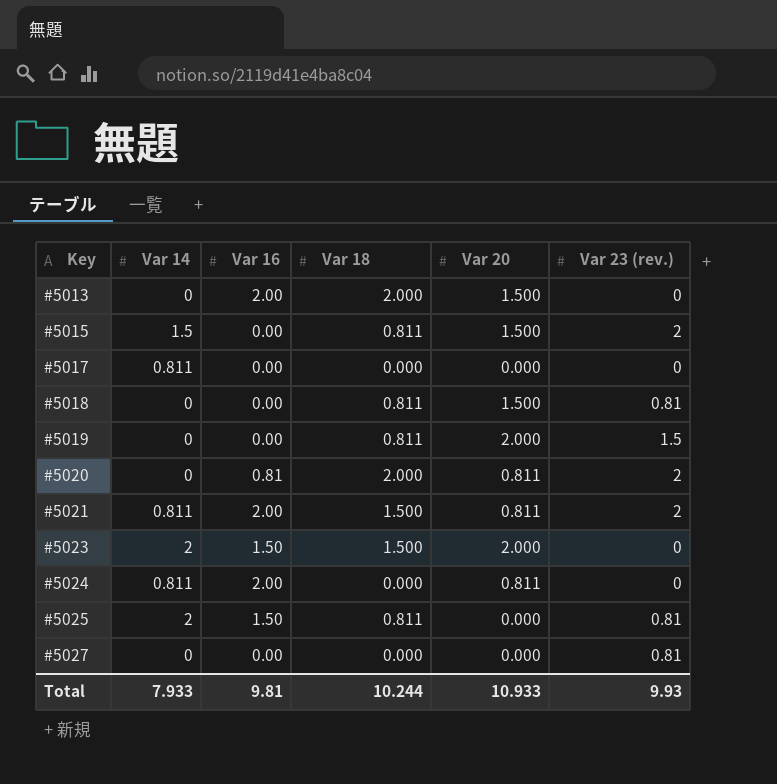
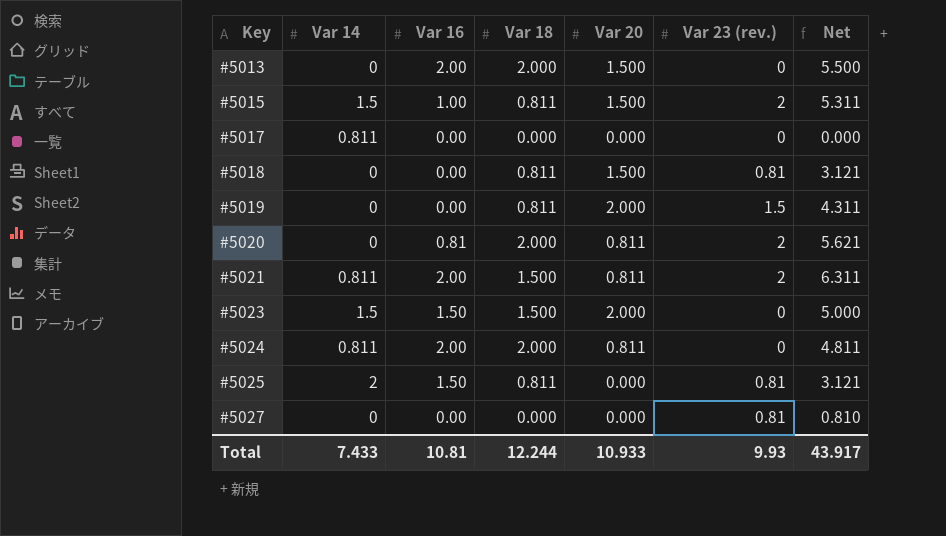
column Net | formula: none -> [Var 16] + [Var 18] + [Var 20] + [Var 23 (rev.)]
#5015 | Var 16: 0.00 -> 1.00
#5023 | Var 14: 2 -> 1.5
#5024 | Var 18: 0.000 -> 2.000
Total | Var 14: 7.933 -> 7.433
Total | Var 16: 9.81 -> 10.81
Total | Var 18: 10.244 -> 12.244

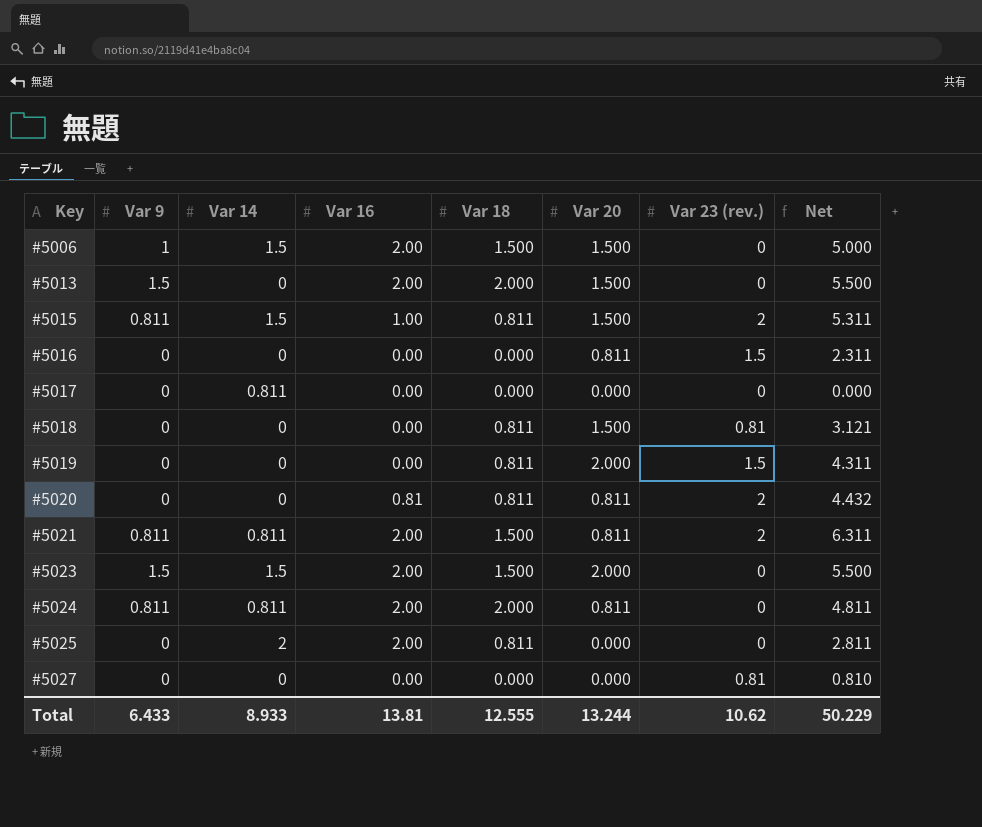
column Var 9 | position: none -> 2
row #5006: none -> 1 | 1.5 | 2.00 | 1.500 | 1.500 | 0 | 5.000
row #5016: none -> 0 | 0 | 0.00 | 0.000 | 0.811 | 1.5 | 2.311
#5020 | Var 18: 2.000 -> 0.811
#5020 | Net: 5.621 -> 4.432
#5023 | Var 16: 1.50 -> 2.00
#5023 | Net: 5.000 -> 5.500
#5025 | Var 16: 1.50 -> 2.00
#5025 | Var 23 (rev.): 0.81 -> 0
#5025 | Net: 3.121 -> 2.811
Total | Var 14: 7.433 -> 8.933
Total | Var 16: 10.81 -> 13.81
Total | Var 18: 12.244 -> 12.555
Total | Var 20: 10.933 -> 13.244
Total | Var 23 (rev.): 9.93 -> 10.62
Total | Net: 43.917 -> 50.229

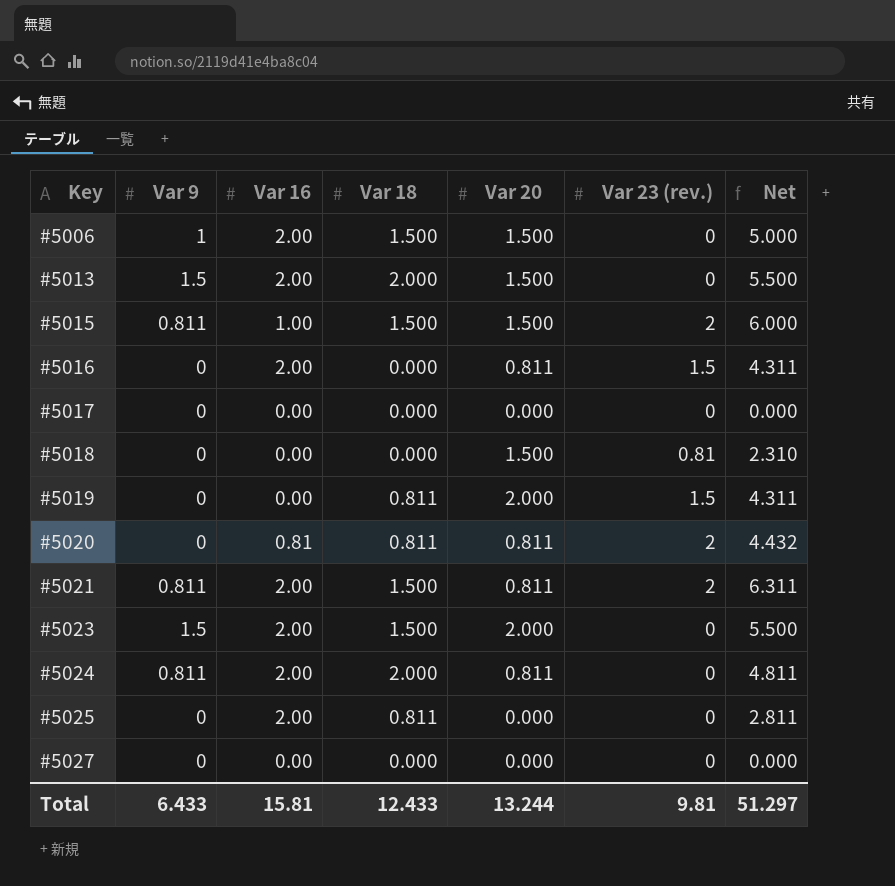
column Var 14 | position: 3 -> none
#5015 | Var 18: 0.811 -> 1.500
#5015 | Net: 5.311 -> 6.000
#5016 | Var 16: 0.00 -> 2.00
#5016 | Net: 2.311 -> 4.311
#5018 | Var 18: 0.811 -> 0.000
#5018 | Net: 3.121 -> 2.310
#5027 | Var 23 (rev.): 0.81 -> 0
#5027 | Net: 0.810 -> 0.000
Total | Var 16: 13.81 -> 15.81
Total | Var 18: 12.555 -> 12.433
Total | Var 23 (rev.): 10.62 -> 9.81
Total | Net: 50.229 -> 51.297

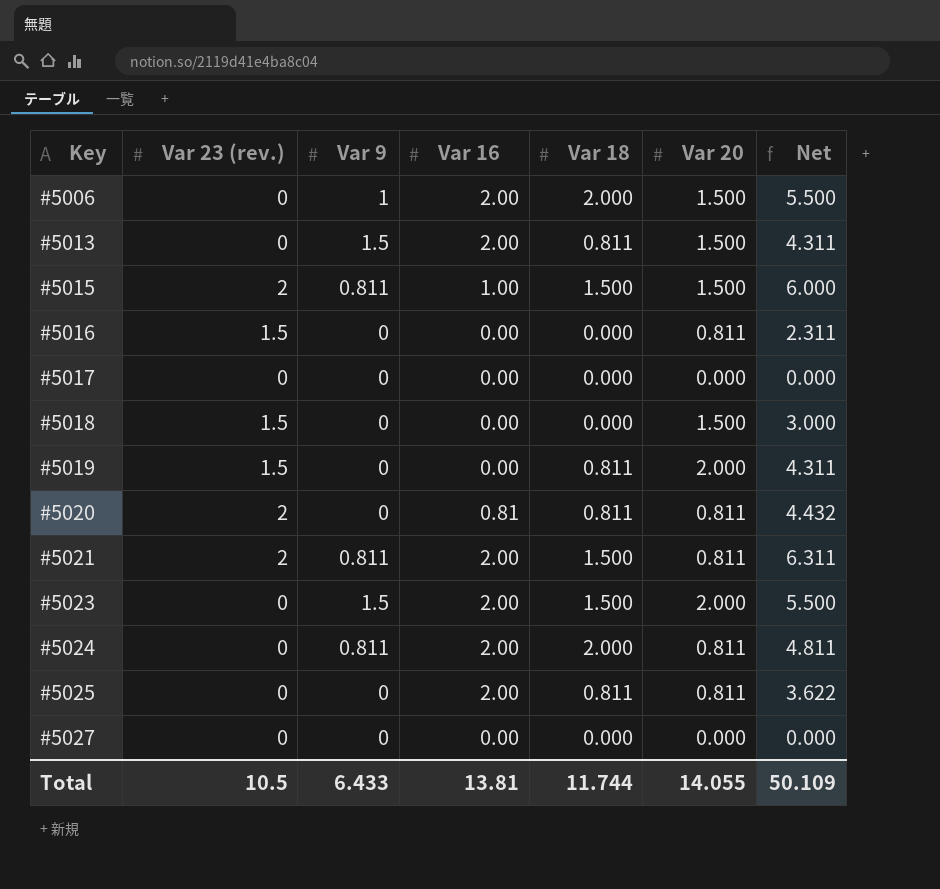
column Var 23 (rev.) | position: 6 -> 2
#5006 | Var 18: 1.500 -> 2.000
#5006 | Net: 5.000 -> 5.500
#5013 | Var 18: 2.000 -> 0.811
#5013 | Net: 5.500 -> 4.311
#5016 | Var 16: 2.00 -> 0.00
#5016 | Net: 4.311 -> 2.311
#5018 | Var 23 (rev.): 0.81 -> 1.5
#5018 | Net: 2.310 -> 3.000
#5025 | Var 20: 0.000 -> 0.811
#5025 | Net: 2.811 -> 3.622
Total | Var 23 (rev.): 9.81 -> 10.5
Total | Var 16: 15.81 -> 13.81
Total | Var 18: 12.433 -> 11.744
Total | Var 20: 13.244 -> 14.055
Total | Net: 51.297 -> 50.109

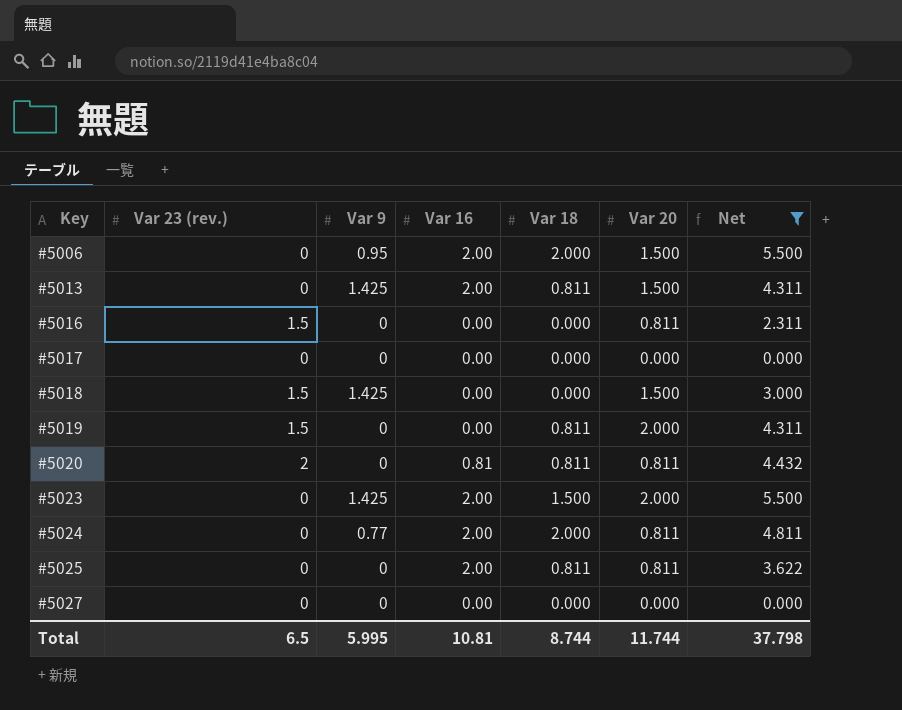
filter: none -> Net <= 5.500
#5006 | Var 9: 1 -> 0.95
#5013 | Var 9: 1.5 -> 1.425
#5018 | Var 9: 0 -> 1.425
#5023 | Var 9: 1.5 -> 1.425
#5024 | Var 9: 0.811 -> 0.77
Total | Var 23 (rev.): 10.5 -> 6.5
Total | Var 9: 6.433 -> 5.995
Total | Var 16: 13.81 -> 10.81
Total | Var 18: 11.744 -> 8.744
Total | Var 20: 14.055 -> 11.744
Total | Net: 50.109 -> 37.798

